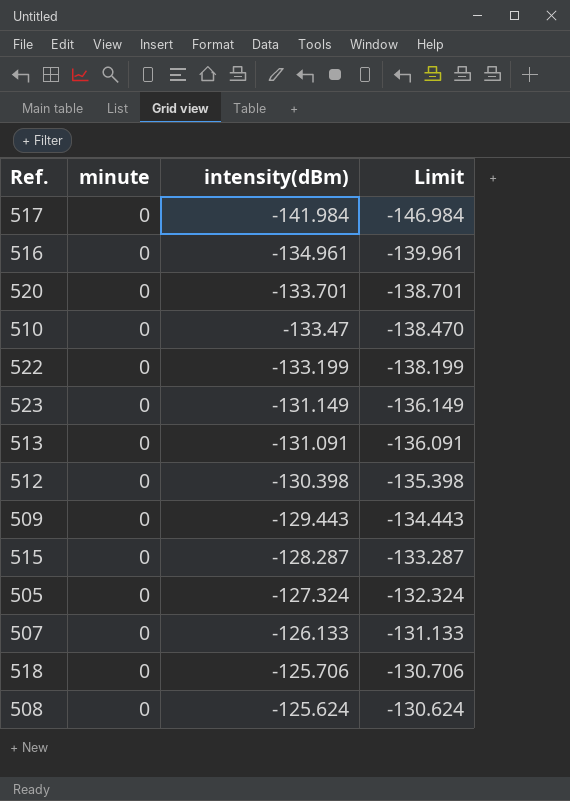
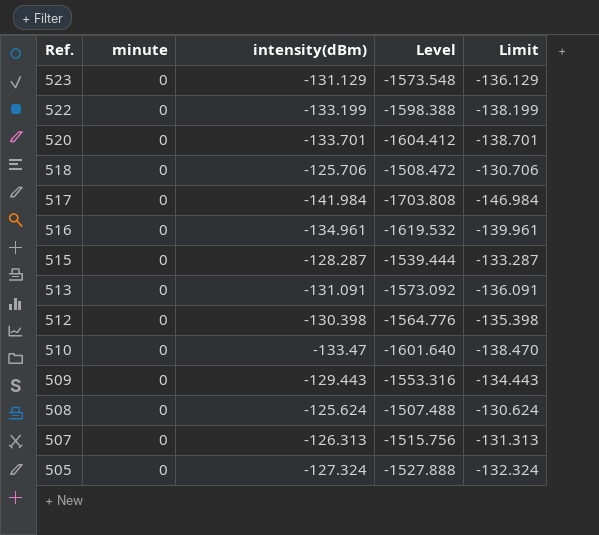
row order: intensity(dBm) ascending -> Ref. descending
column Level | formula: none -> [intensity(dBm)] * 12
523 | intensity(dBm): -131.149 -> -131.129
523 | Limit: -136.149 -> -136.129
507 | intensity(dBm): -126.133 -> -126.313
507 | Limit: -131.133 -> -131.313

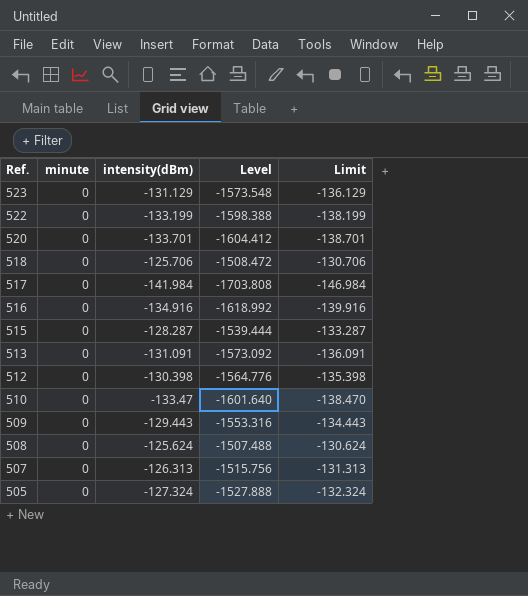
516 | intensity(dBm): -134.961 -> -134.916
516 | Level: -1619.532 -> -1618.992
516 | Limit: -139.961 -> -139.916

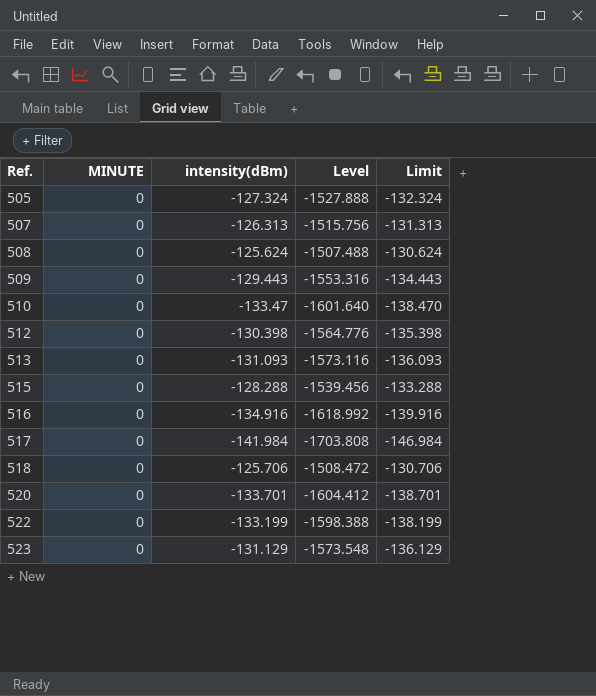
row order: Ref. descending -> Ref. ascending
column name: minute -> MINUTE
513 | intensity(dBm): -131.091 -> -131.093
513 | Level: -1573.092 -> -1573.116
513 | Limit: -136.091 -> -136.093
515 | intensity(dBm): -128.287 -> -128.288
515 | Level: -1539.444 -> -1539.456
515 | Limit: -133.287 -> -133.288

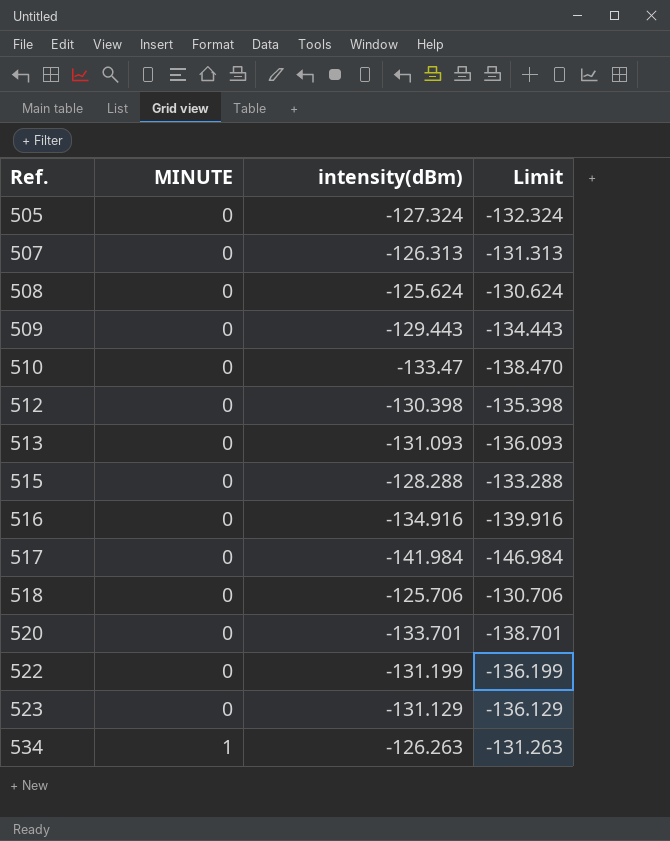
column Level | formula: [intensity(dBm)] * 12 -> none
522 | intensity(dBm): -133.199 -> -131.199
522 | Limit: -138.199 -> -136.199
row 534: none -> 1 | -126.263 | -131.263

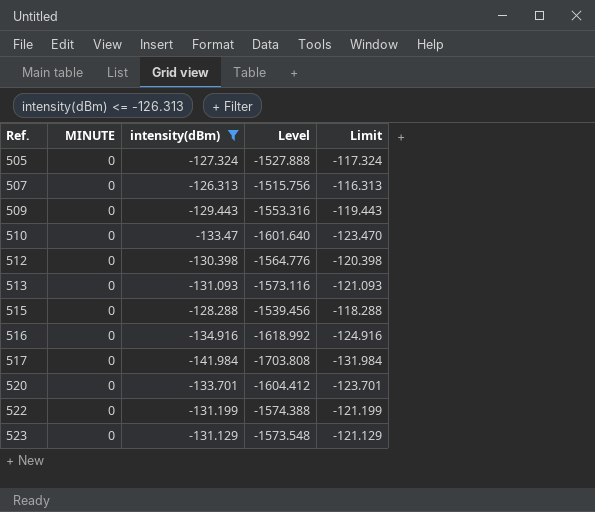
filter: none -> intensity(dBm) <= -126.313
column Level | formula: none -> [intensity(dBm)] * 12
column Limit | formula: [intensity(dBm)] - 5 -> [intensity(dBm)] + 10

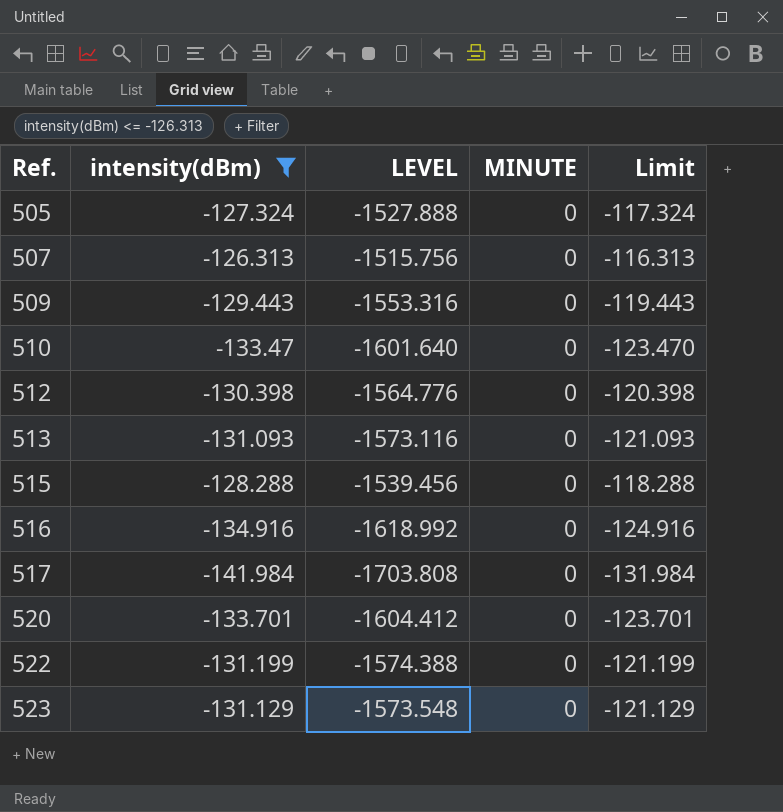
column name: Level -> LEVEL
column MINUTE | position: 2 -> 4

